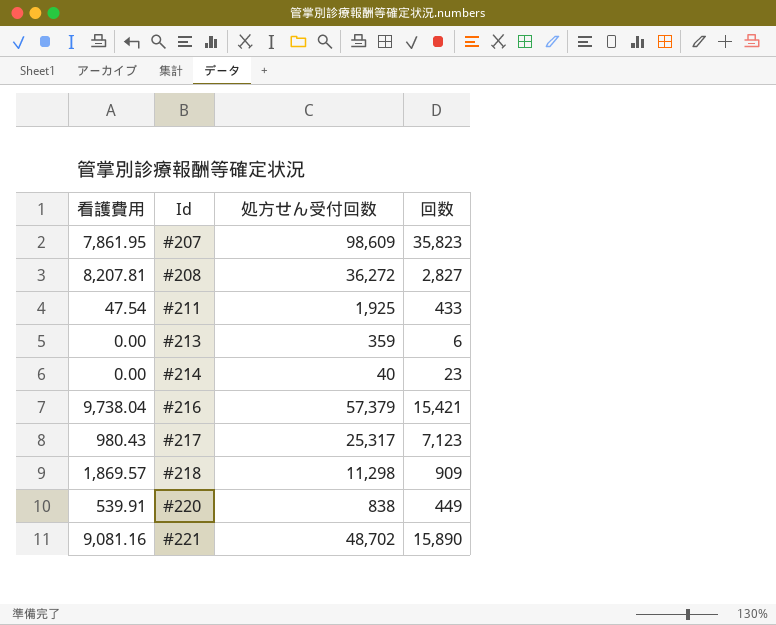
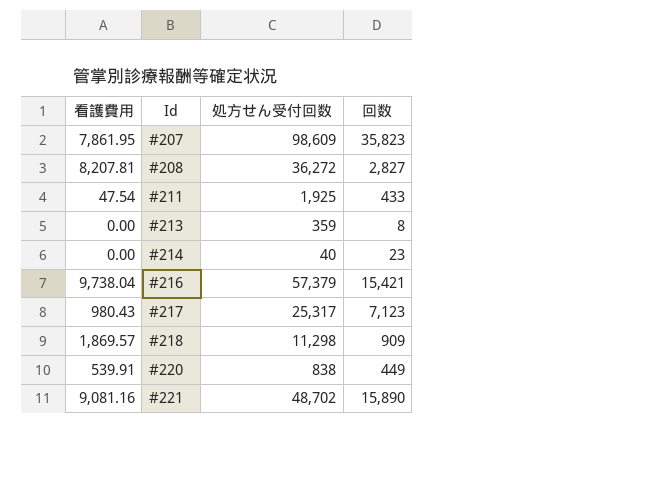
#213 | 回数: 6 -> 8

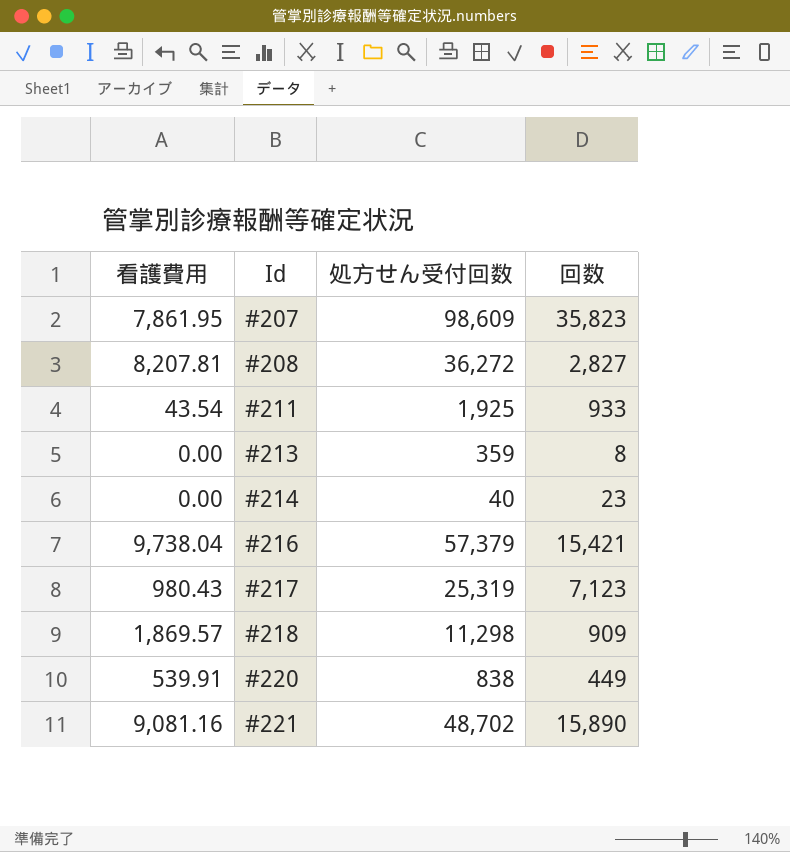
#211 | 看護費用: 47.54 -> 43.54
#211 | 回数: 433 -> 933
#217 | 処方せん受付回数: 25,317 -> 25,319

